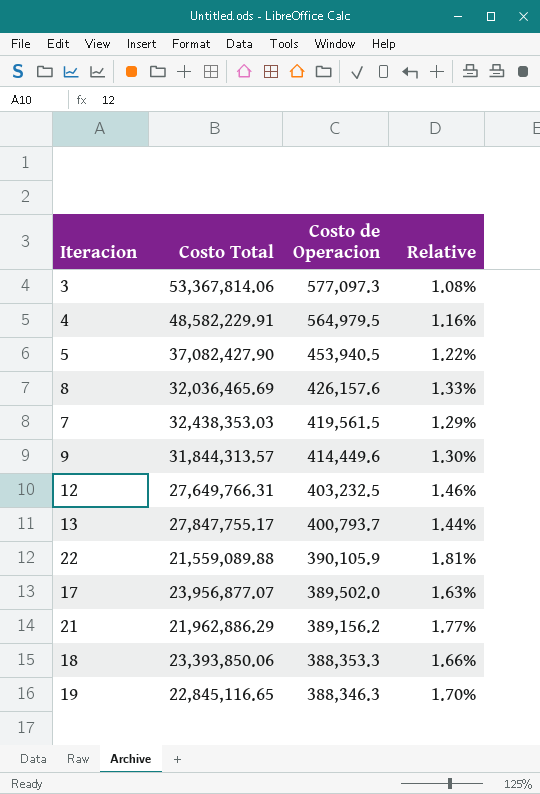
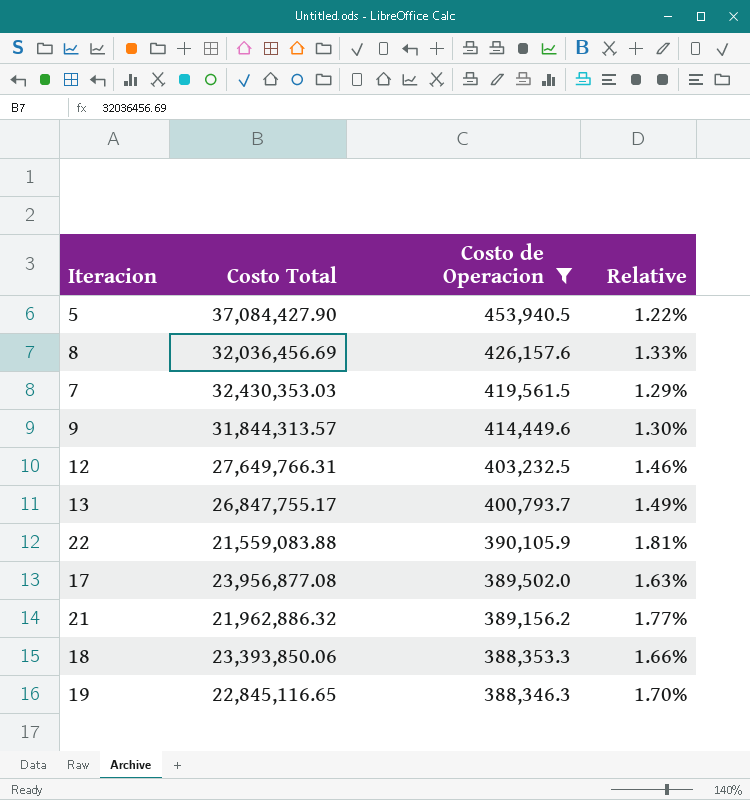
filter: none -> Costo de Operacion <= 453,940.5
5 | Costo Total: 37,082,427.90 -> 37,084,427.90
8 | Costo Total: 32,036,465.69 -> 32,036,456.69
7 | Costo Total: 32,438,353.03 -> 32,430,353.03
13 | Costo Total: 27,847,755.17 -> 26,847,755.17
13 | Relative: 1.44% -> 1.49%
22 | Costo Total: 21,559,089.88 -> 21,559,083.88
17 | Costo Total: 23,956,877.07 -> 23,956,877.08
21 | Costo Total: 21,962,886.29 -> 21,962,886.32

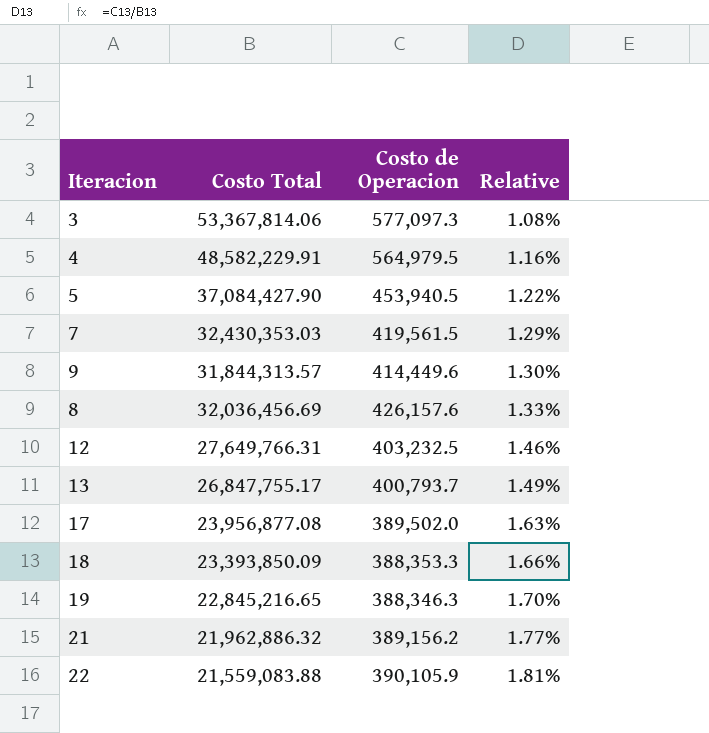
filter: Costo de Operacion <= 453,940.5 -> none
row order: Costo de Operacion descending -> Relative ascending
18 | Costo Total: 23,393,850.06 -> 23,393,850.09
19 | Costo Total: 22,845,116.65 -> 22,845,216.65

